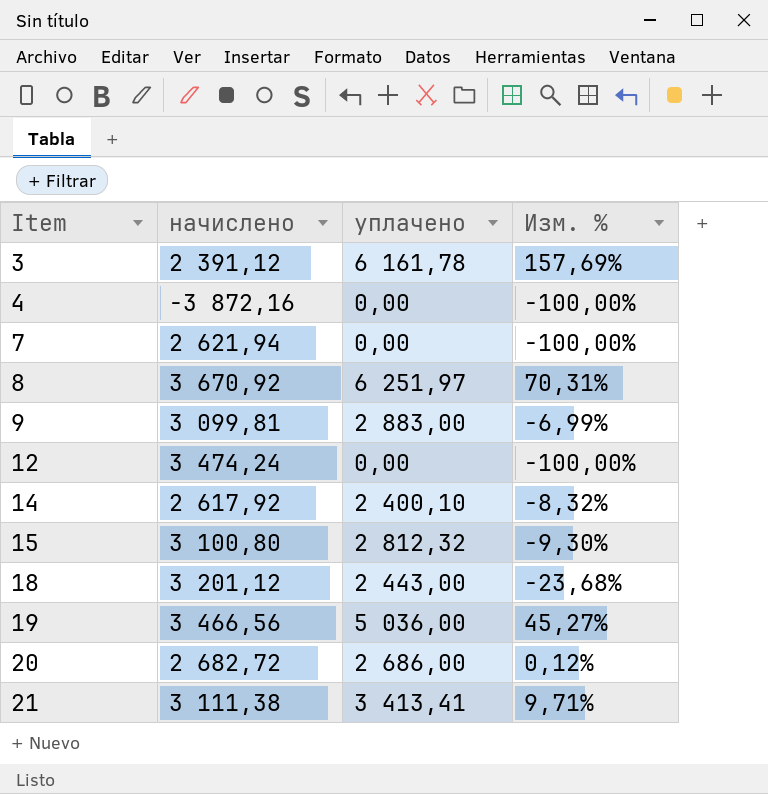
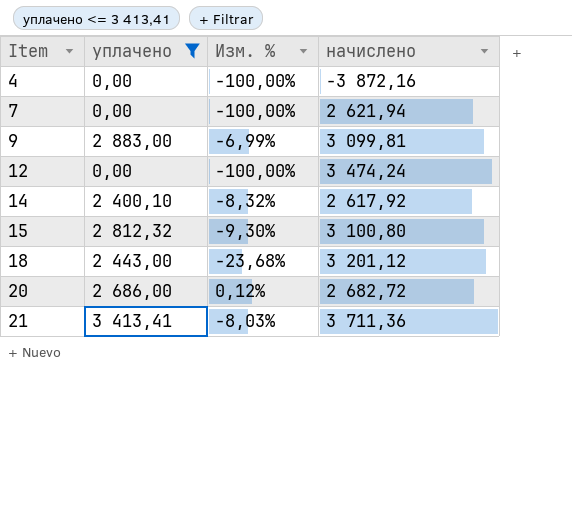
filter: none -> уплачено <= 3 413,41
column начислено | position: 2 -> 4
21 | Изм. %: 9,71% -> -8,03%
21 | начислено: 3 111,38 -> 3 711,36

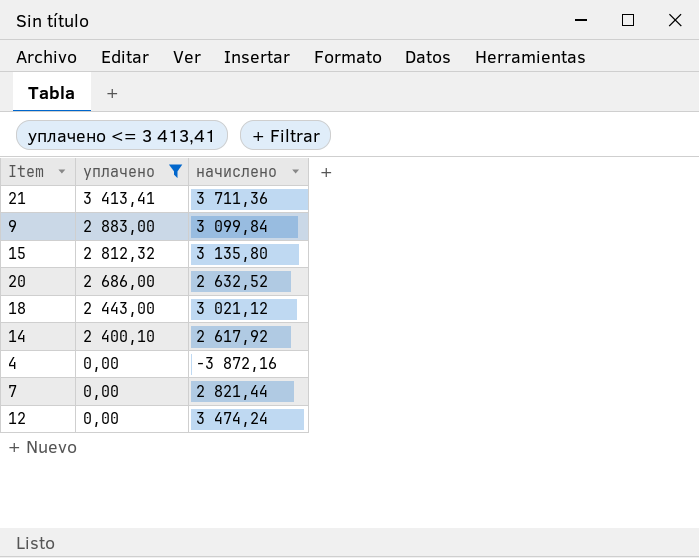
row order: Item ascending -> уплачено descending
column Изм. % | formula: ([уплачено] - [начислено]) / [начислено] -> none
9 | начислено: 3 099,81 -> 3 099,84
15 | начислено: 3 100,80 -> 3 135,80
20 | начислено: 2 682,72 -> 2 632,52
18 | начислено: 3 201,12 -> 3 021,12
7 | начислено: 2 621,94 -> 2 821,44

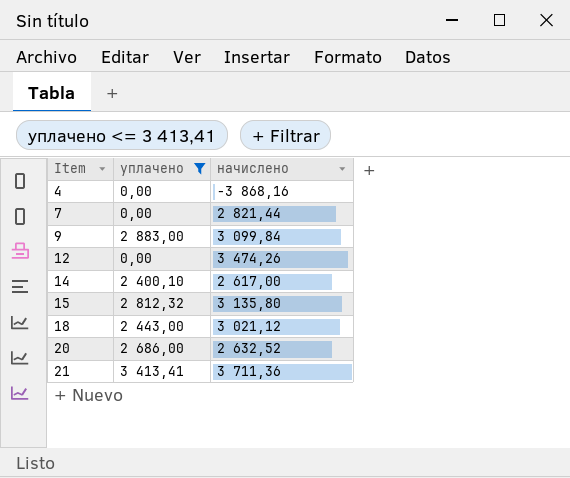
row order: уплачено descending -> Item ascending
4 | начислено: -3 872,16 -> -3 868,16
12 | начислено: 3 474,24 -> 3 474,26
14 | начислено: 2 617,92 -> 2 617,00

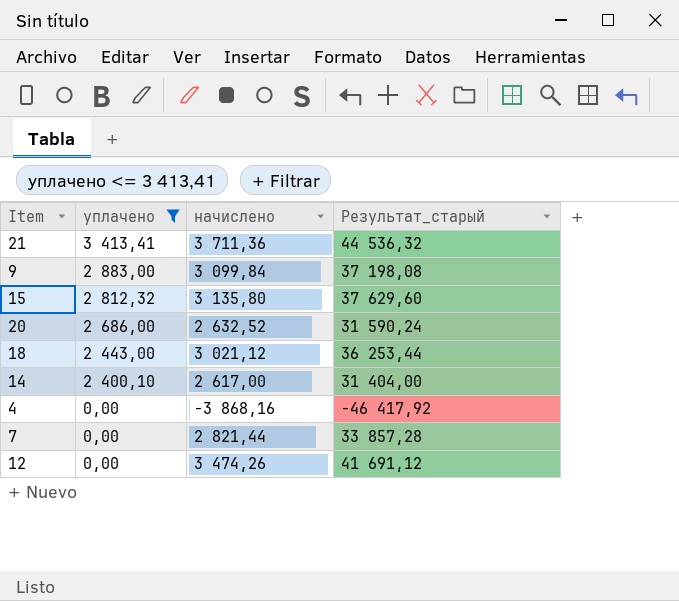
row order: Item ascending -> уплачено descending
column Результат_старый | formula: none -> [начислено] * 12

